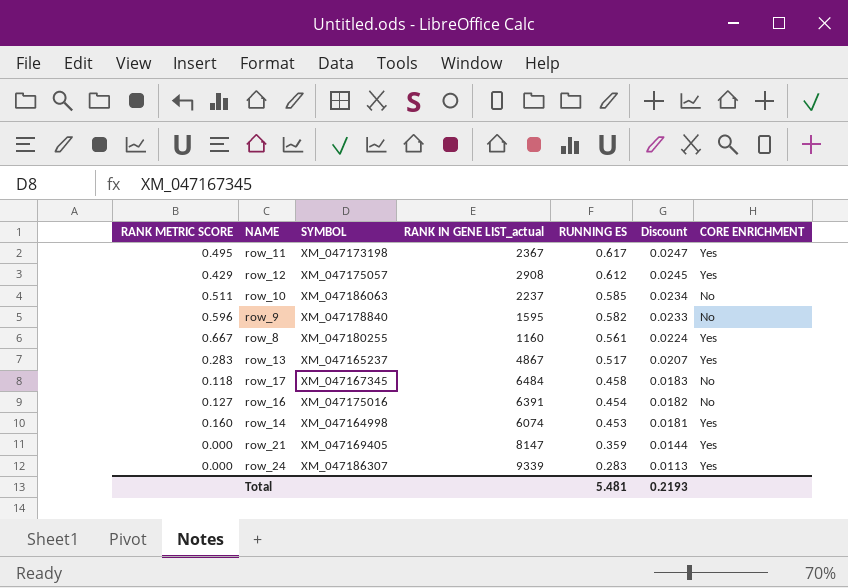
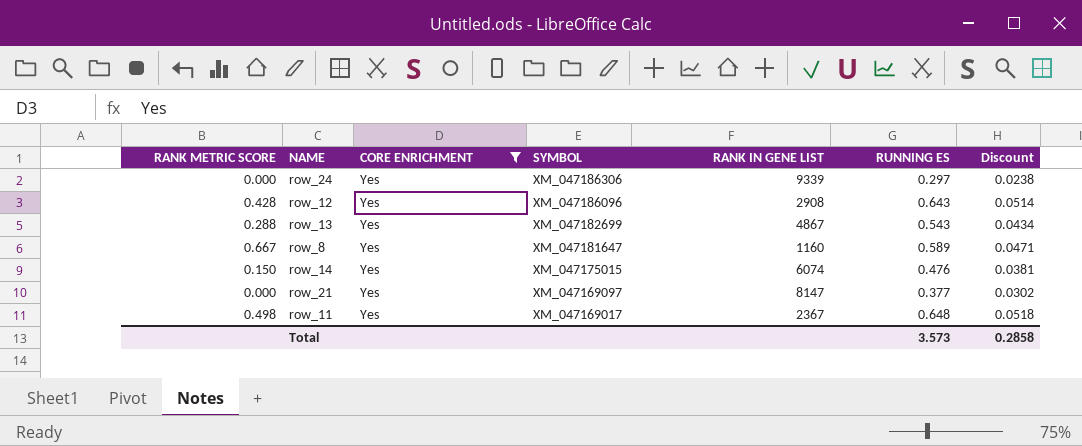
filter: none -> CORE ENRICHMENT = Yes
row order: RUNNING ES descending -> SYMBOL descending
column CORE ENRICHMENT | position: 7 -> 3
column name: RANK IN GENE LIST_actual -> RANK IN GENE LIST
column Discount | formula: [RUNNING ES] * 0.04 -> [RUNNING ES] * 0.08
row_24 | SYMBOL: XM_047186307 -> XM_047186306
row_24 | RUNNING ES: 0.283 -> 0.297
row_12 | RANK METRIC SCORE: 0.429 -> 0.428
row_12 | SYMBOL: XM_047175057 -> XM_047186096
row_12 | RUNNING ES: 0.612 -> 0.643
row_13 | RANK METRIC SCORE: 0.283 -> 0.288
row_13 | SYMBOL: XM_047165237 -> XM_047182699
row_13 | RUNNING ES: 0.517 -> 0.543
row_8 | SYMBOL: XM_047180255 -> XM_047181647
row_8 | RUNNING ES: 0.561 -> 0.589
row_14 | RANK METRIC SCORE: 0.160 -> 0.150
row_14 | SYMBOL: XM_047164998 -> XM_047175015
row_14 | RUNNING ES: 0.453 -> 0.476
row_21 | SYMBOL: XM_047169405 -> XM_047169097
row_21 | RUNNING ES: 0.359 -> 0.377
row_11 | RANK METRIC SCORE: 0.495 -> 0.498
row_11 | SYMBOL: XM_047173198 -> XM_047169017
row_11 | RUNNING ES: 0.617 -> 0.648
Total | RUNNING ES: 5.481 -> 3.573
Total | Discount: 0.2193 -> 0.2858

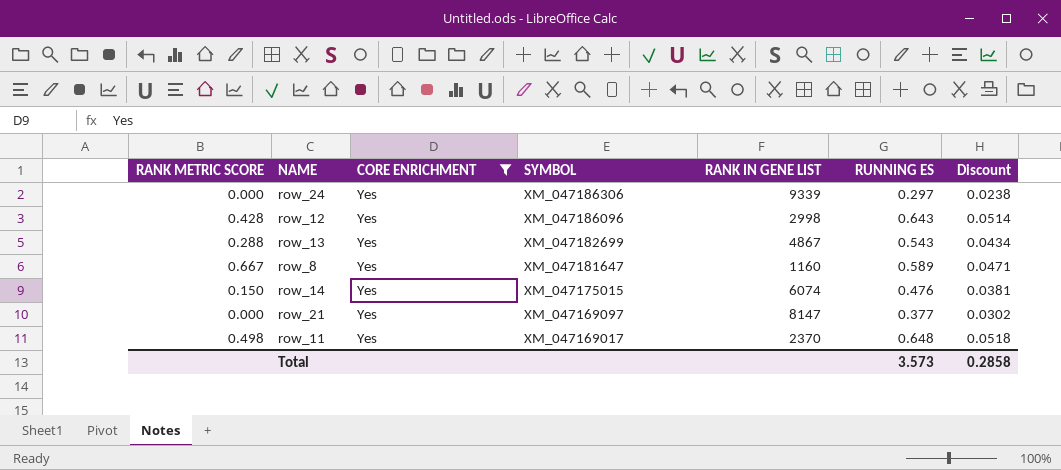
row_12 | RANK IN GENE LIST: 2908 -> 2998
row_11 | RANK IN GENE LIST: 2367 -> 2370

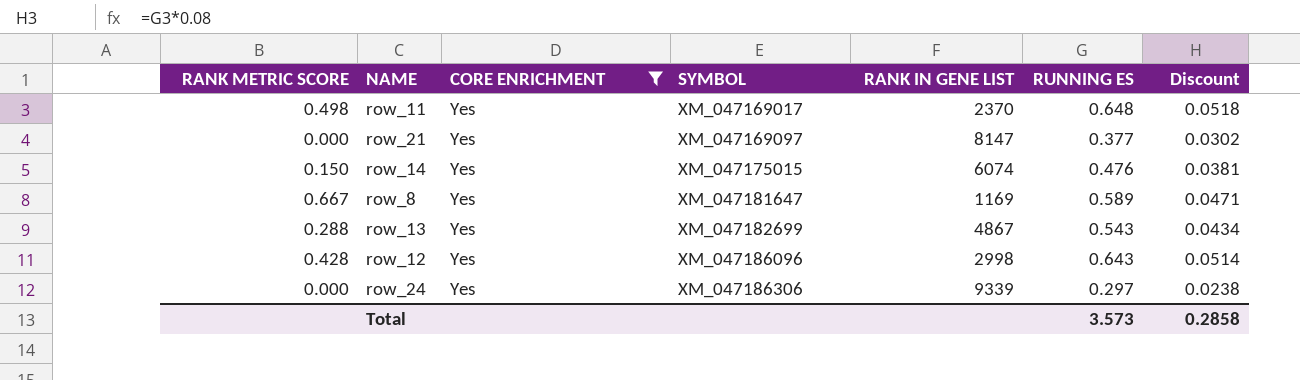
row order: SYMBOL descending -> SYMBOL ascending
row_8 | RANK IN GENE LIST: 1160 -> 1169

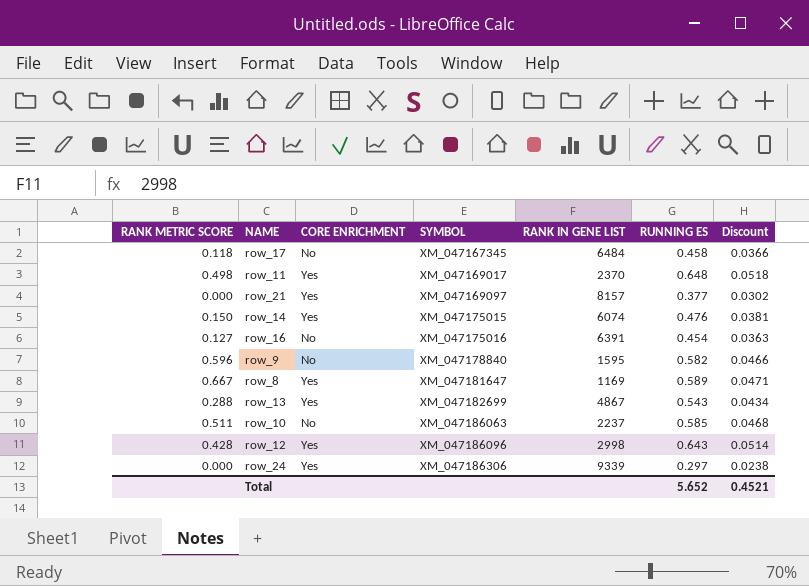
filter: CORE ENRICHMENT = Yes -> none
row_21 | RANK IN GENE LIST: 8147 -> 8157
Total | RUNNING ES: 3.573 -> 5.652
Total | Discount: 0.2858 -> 0.4521

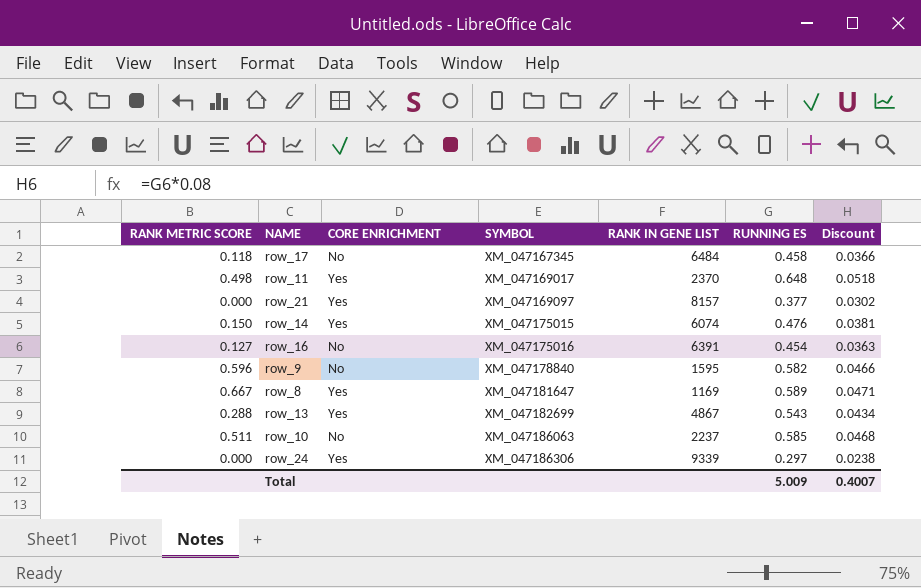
row row_12: 0.428 | Yes | XM_047186096 | 2998 | 0.643 | 0.0514 -> none
Total | RUNNING ES: 5.652 -> 5.009
Total | Discount: 0.4521 -> 0.4007

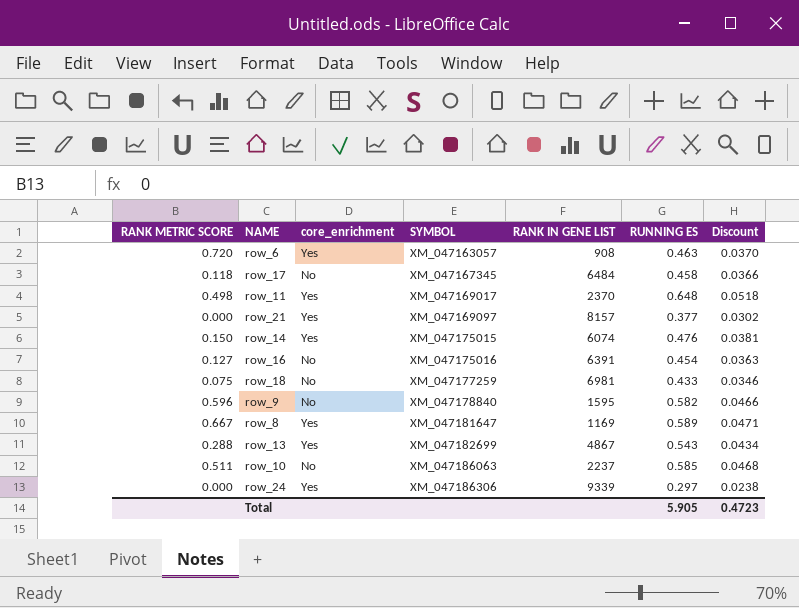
column name: CORE ENRICHMENT -> core_enrichment
row row_6: none -> 0.720 | Yes | XM_047163057 | 908 | 0.463 | 0.0370
row row_18: none -> 0.075 | No | XM_047177259 | 6981 | 0.433 | 0.0346
Total | RUNNING ES: 5.009 -> 5.905
Total | Discount: 0.4007 -> 0.4723

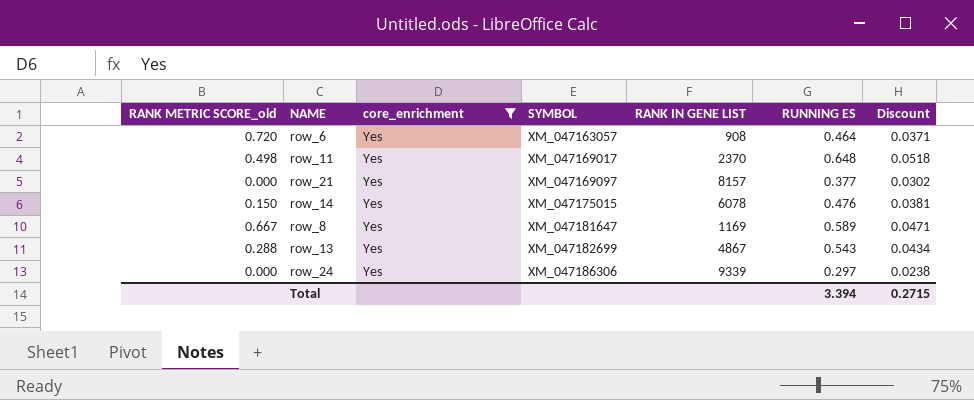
filter: none -> core_enrichment = Yes
column name: RANK METRIC SCORE -> RANK METRIC SCORE_old
row_6 | RUNNING ES: 0.463 -> 0.464
row_6 | Discount: 0.0370 -> 0.0371
row_14 | RANK IN GENE LIST: 6074 -> 6078
Total | RUNNING ES: 5.905 -> 3.394
Total | Discount: 0.4723 -> 0.2715

